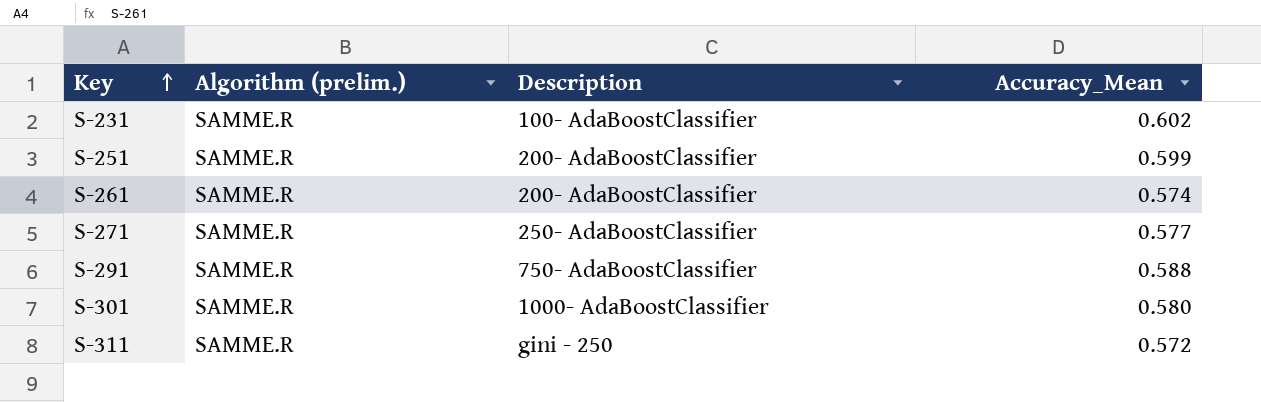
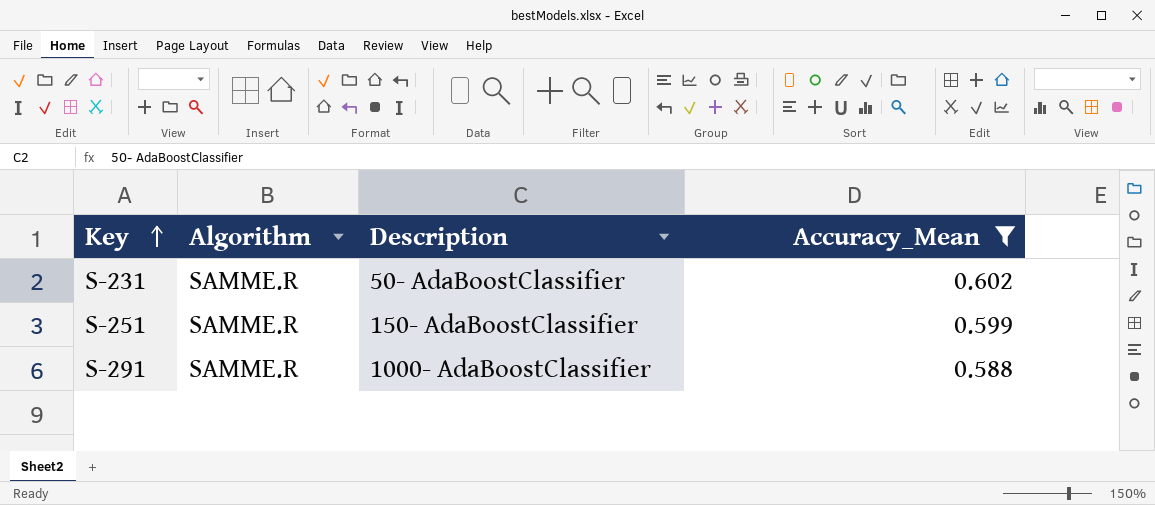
filter: none -> Accuracy_Mean >= 0.588
column name: Algorithm (prelim.) -> Algorithm
S-231 | Description: 100- AdaBoostClassifier -> 50- AdaBoostClassifier
S-251 | Description: 200- AdaBoostClassifier -> 150- AdaBoostClassifier
S-291 | Description: 750- AdaBoostClassifier -> 1000- AdaBoostClassifier

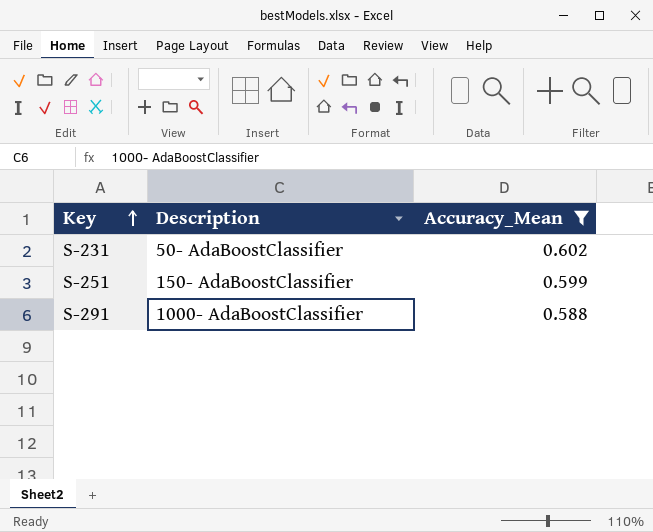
column Algorithm | position: 2 -> none

